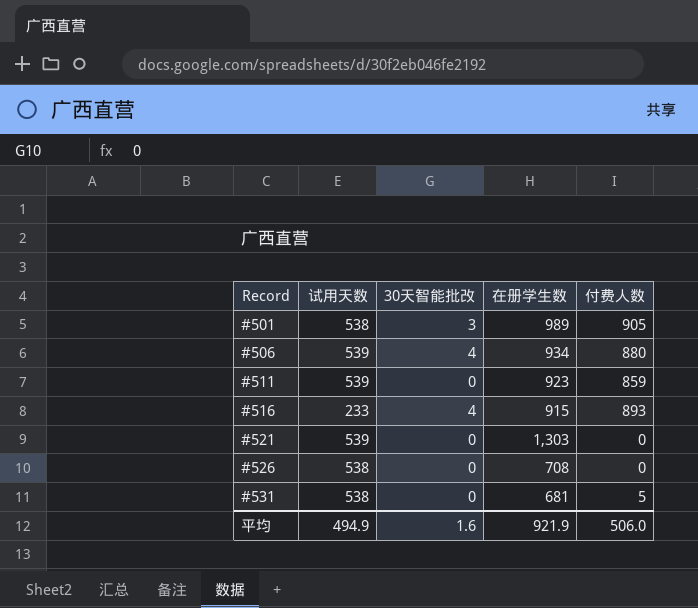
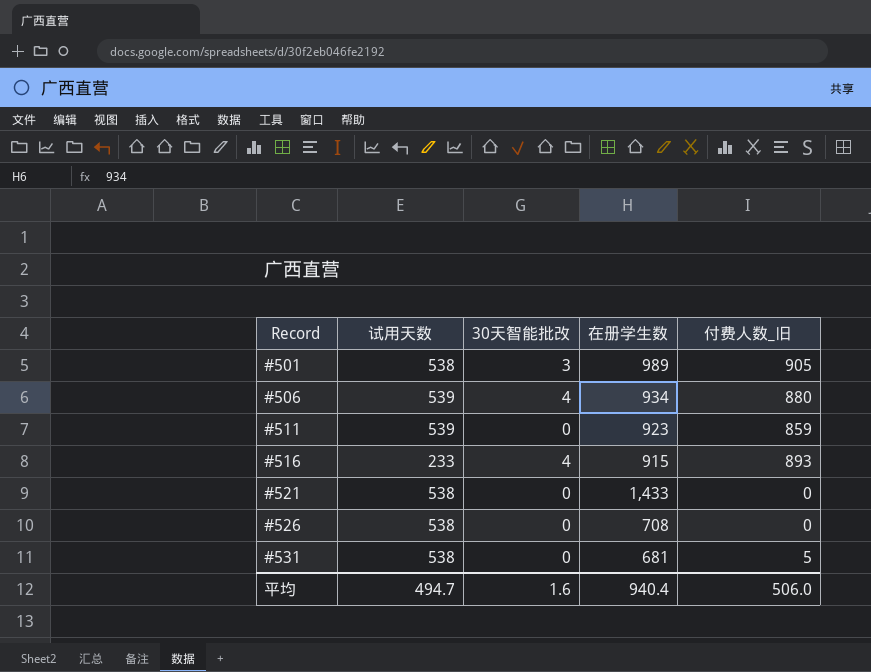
column name: 付费人数 -> 付费人数_旧
#521 | 试用天数: 539 -> 538
#521 | 在册学生数: 1,303 -> 1,433
平均 | 试用天数: 494.9 -> 494.7
平均 | 在册学生数: 921.9 -> 940.4

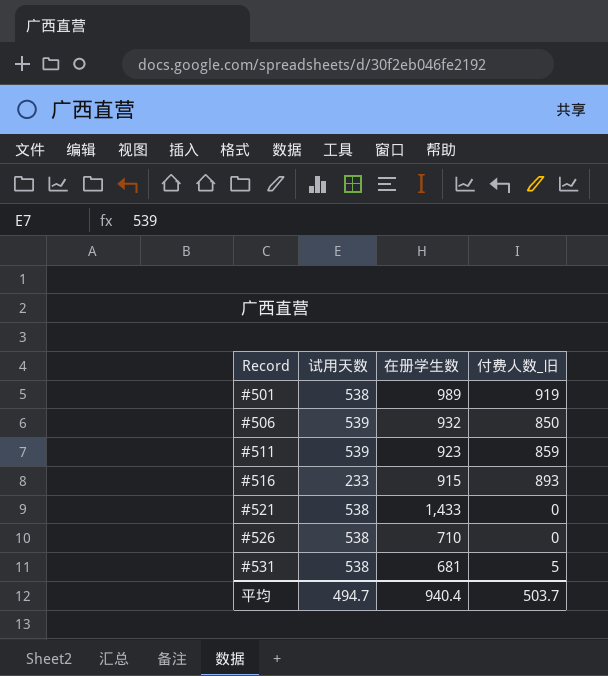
column 30天智能批改 | position: 3 -> none
#501 | 付费人数_旧: 905 -> 919
#506 | 在册学生数: 934 -> 932
#506 | 付费人数_旧: 880 -> 850
#526 | 在册学生数: 708 -> 710
平均 | 付费人数_旧: 506.0 -> 503.7

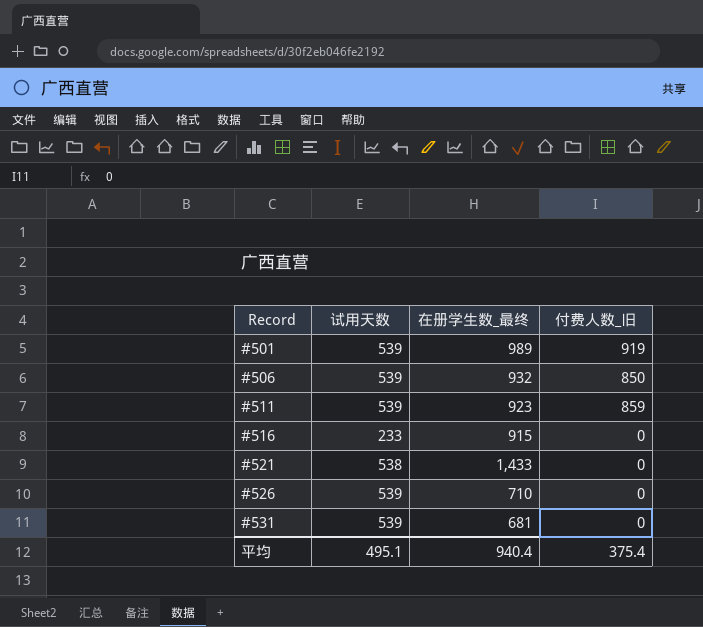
column name: 在册学生数 -> 在册学生数_最终
#501 | 试用天数: 538 -> 539
#516 | 付费人数_旧: 893 -> 0
#526 | 试用天数: 538 -> 539
#531 | 试用天数: 538 -> 539
#531 | 付费人数_旧: 5 -> 0
平均 | 试用天数: 494.7 -> 495.1
平均 | 付费人数_旧: 503.7 -> 375.4

